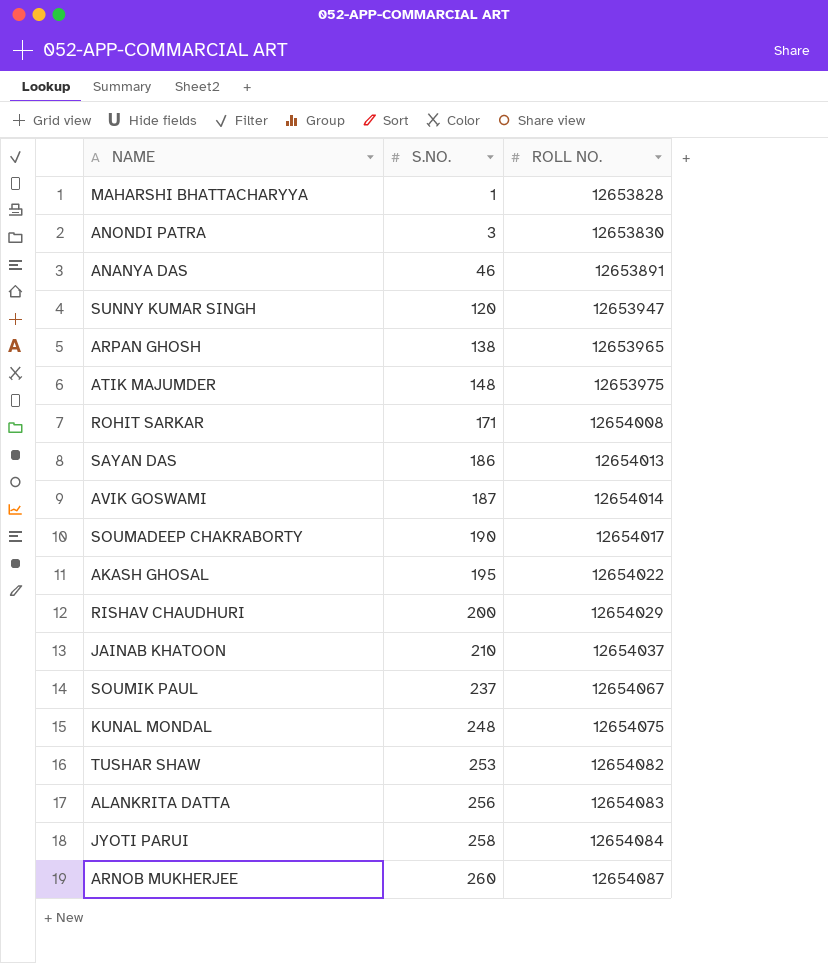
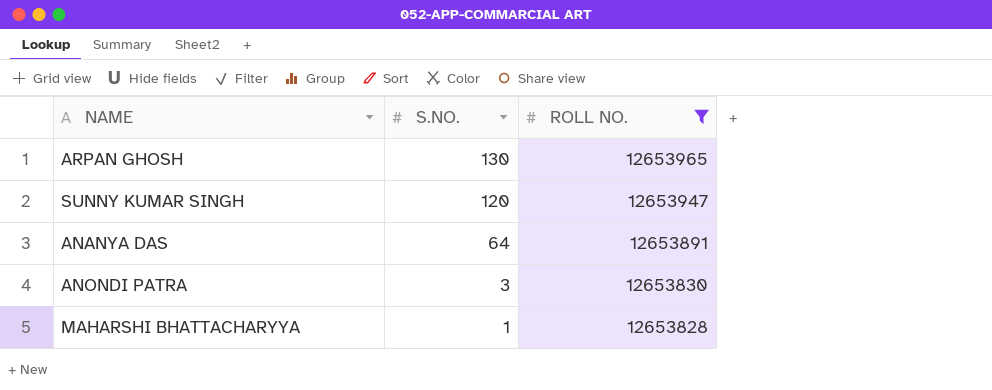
filter: none -> ROLL NO. <= 12653965
row order: S.NO. ascending -> S.NO. descending
ARPAN GHOSH | S.NO.: 138 -> 130
ANANYA DAS | S.NO.: 46 -> 64

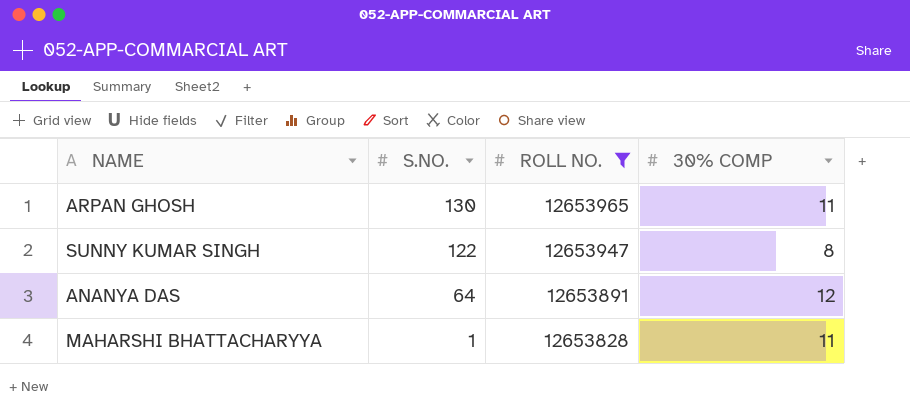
column 30% COMP | position: none -> 4
row ANONDI PATRA: 3 | 12653830 -> none
SUNNY KUMAR SINGH | S.NO.: 120 -> 122

